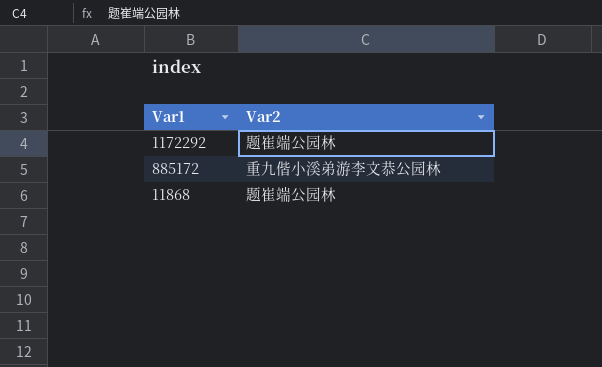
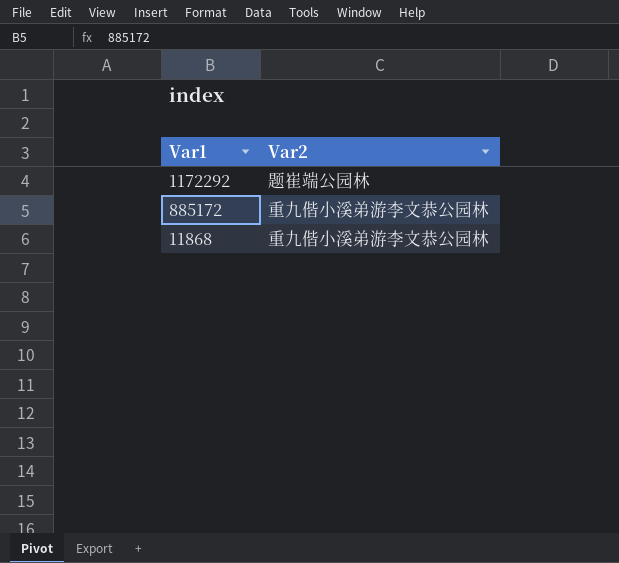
11868 | Var2: 题崔端公园林 -> 重九偕小溪弟游李文恭公园林

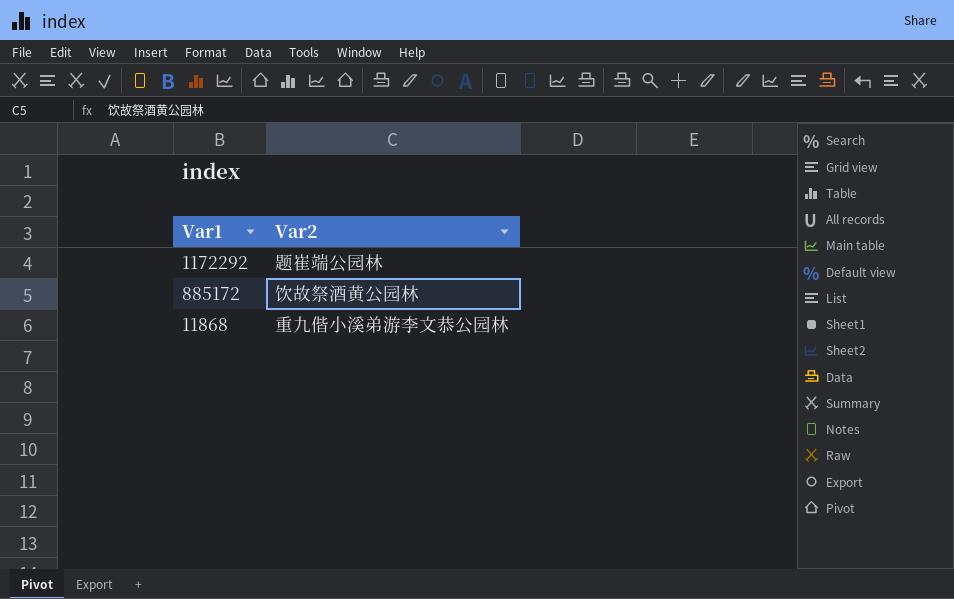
885172 | Var2: 重九偕小溪弟游李文恭公园林 -> 饮故祭酒黄公园林

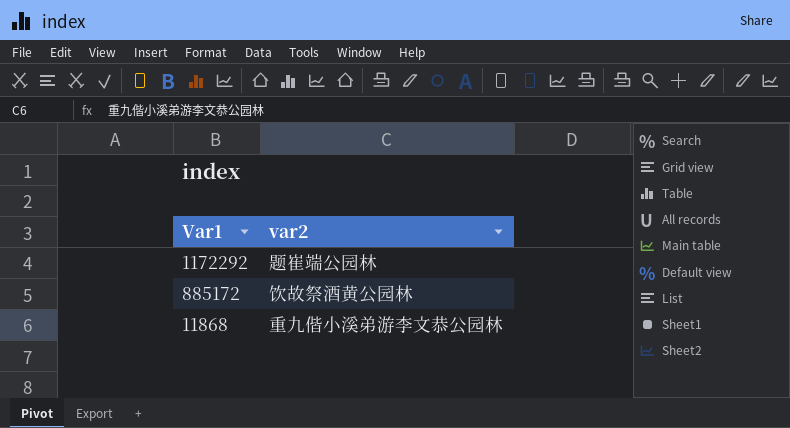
column name: Var2 -> var2

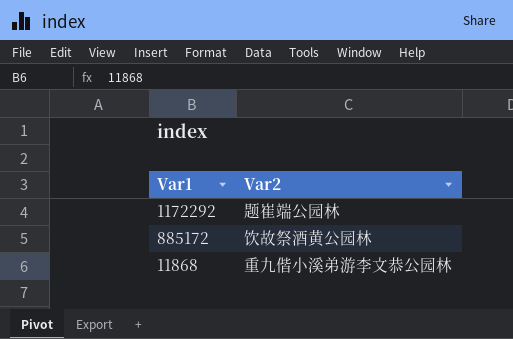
column name: var2 -> Var2

